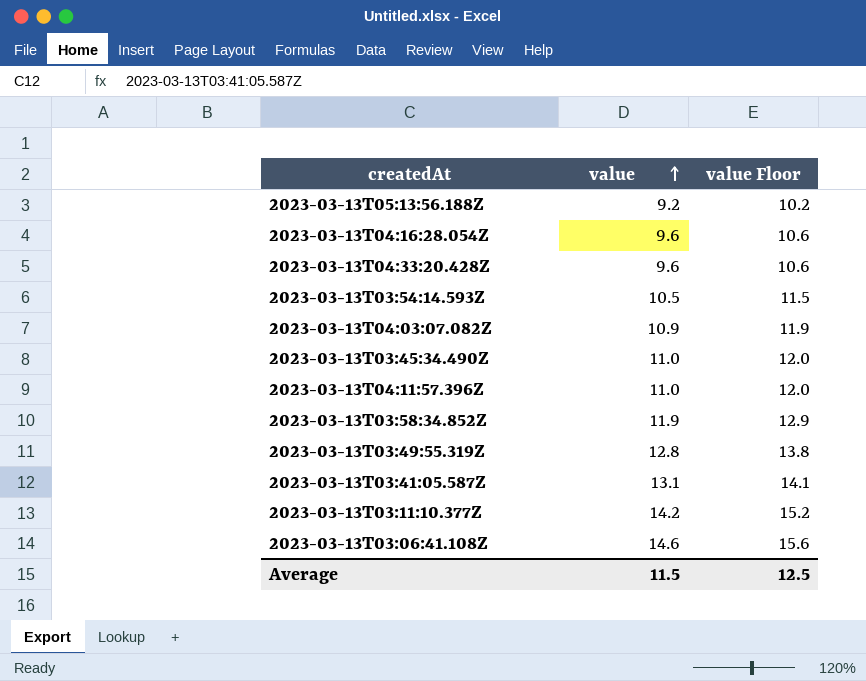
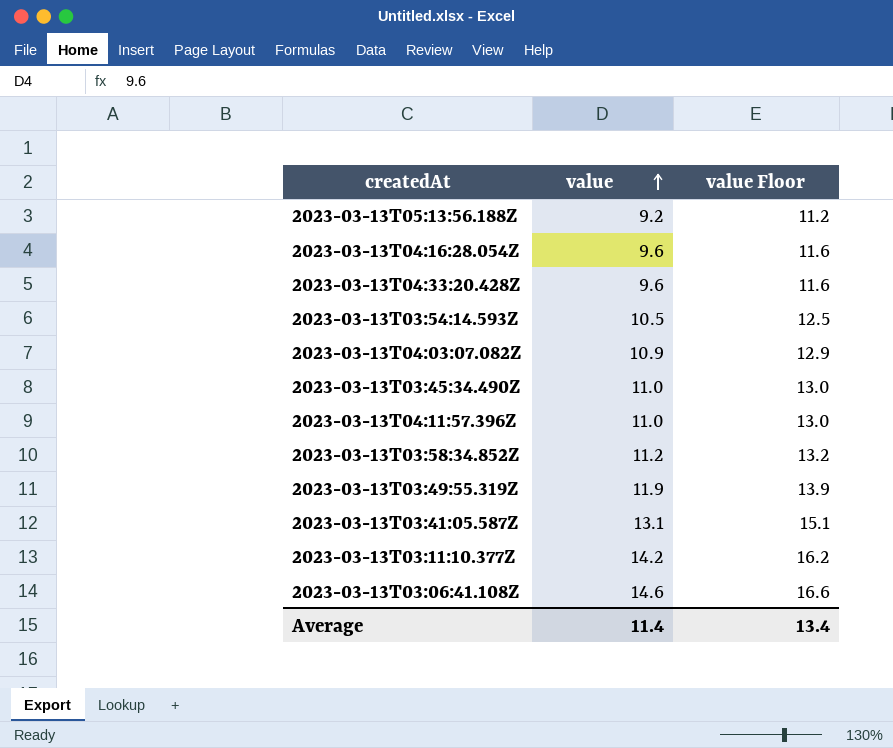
column value Floor | formula: [value] + 1 -> [value] + 2
2023-03-13T03:58:34.852Z | value: 11.9 -> 11.2
2023-03-13T03:49:55.319Z | value: 12.8 -> 11.9
Average | value: 11.5 -> 11.4
Average | value Floor: 12.5 -> 13.4

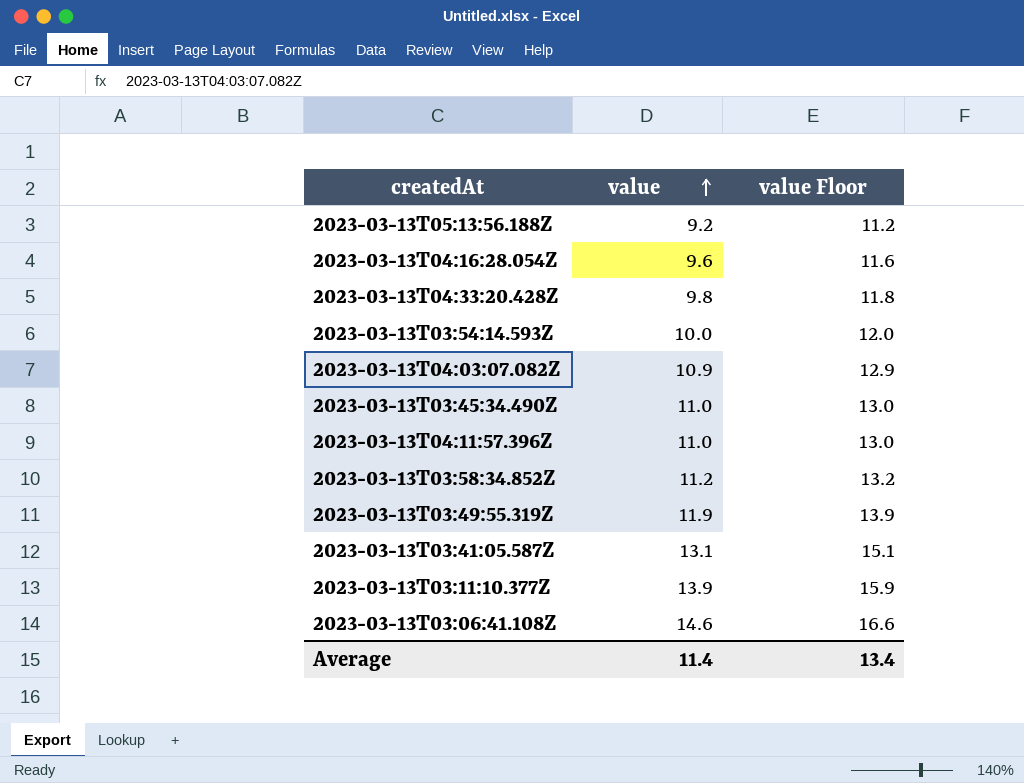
2023-03-13T04:33:20.428Z | value: 9.6 -> 9.8
2023-03-13T04:33:20.428Z | value Floor: 11.6 -> 11.8
2023-03-13T03:54:14.593Z | value: 10.5 -> 10.0
2023-03-13T03:54:14.593Z | value Floor: 12.5 -> 12.0
2023-03-13T03:11:10.377Z | value: 14.2 -> 13.9
2023-03-13T03:11:10.377Z | value Floor: 16.2 -> 15.9

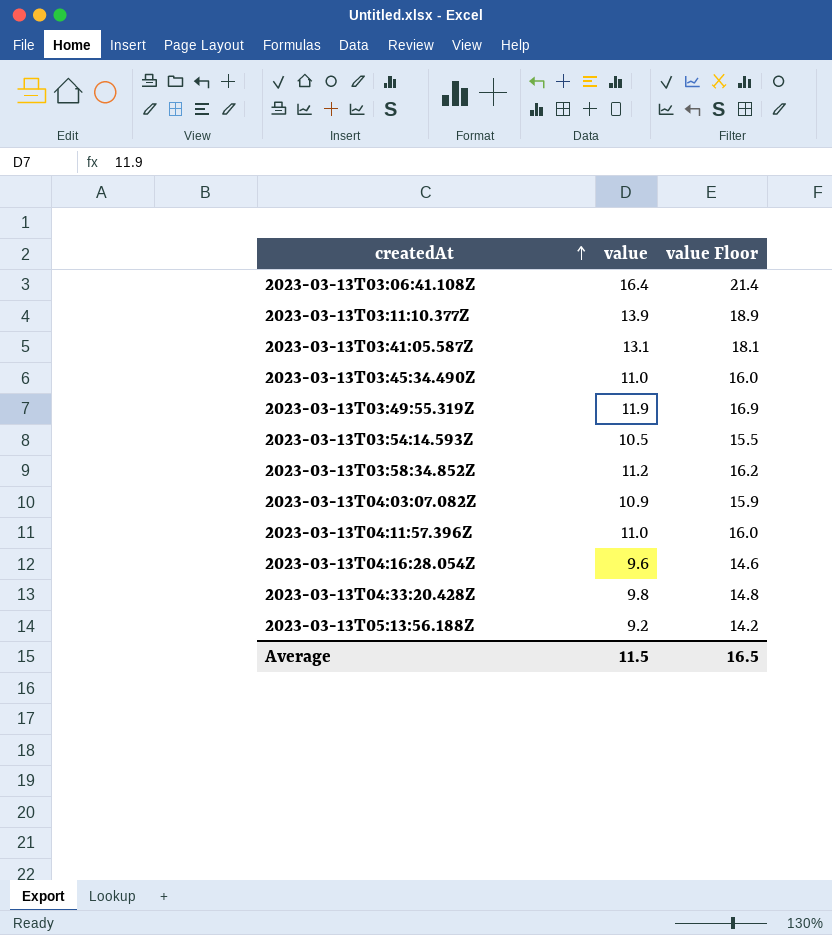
row order: value ascending -> createdAt ascending
column value Floor | formula: [value] + 2 -> [value] + 5
2023-03-13T03:06:41.108Z | value: 14.6 -> 16.4
2023-03-13T03:54:14.593Z | value: 10.0 -> 10.5
Average | value: 11.4 -> 11.5
Average | value Floor: 13.4 -> 16.5

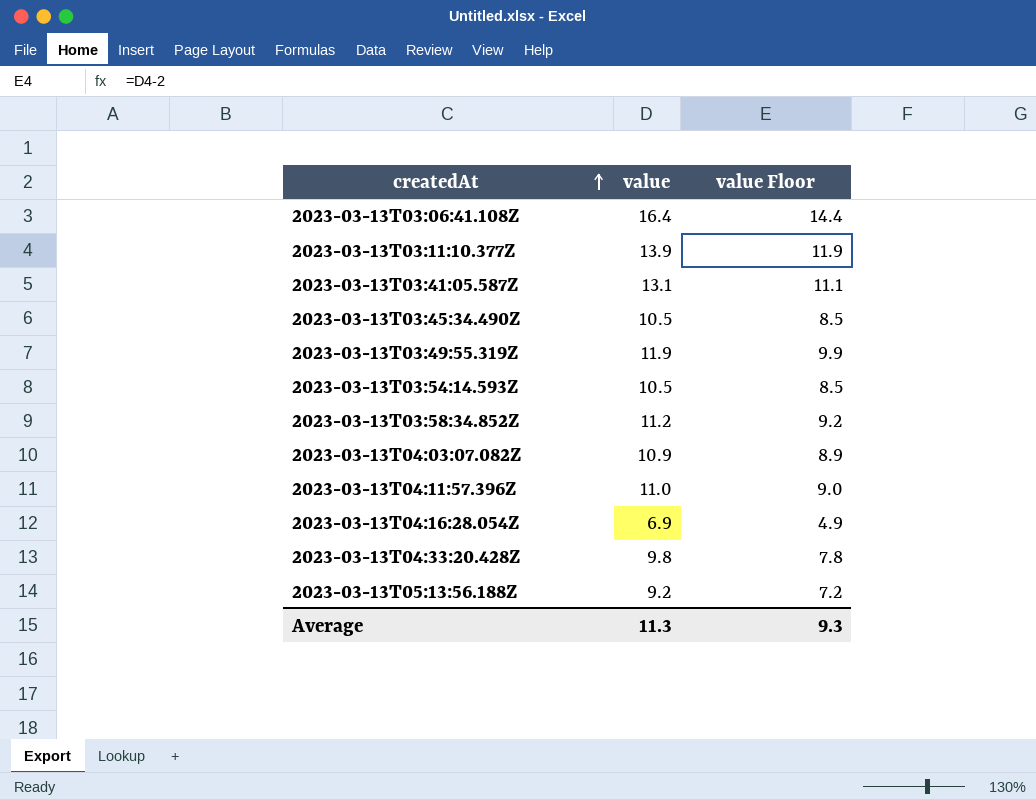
column value Floor | formula: [value] + 5 -> [value] - 2
2023-03-13T03:45:34.490Z | value: 11.0 -> 10.5
2023-03-13T04:16:28.054Z | value: 9.6 -> 6.9
Average | value: 11.5 -> 11.3
Average | value Floor: 16.5 -> 9.3

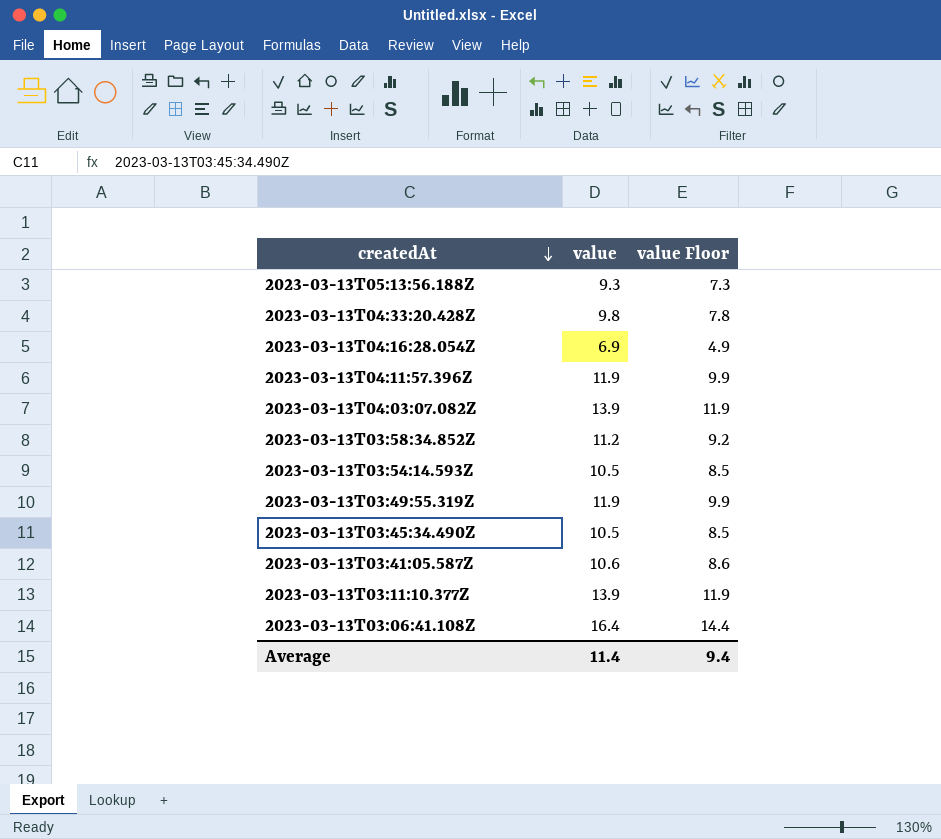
row order: createdAt ascending -> createdAt descending
2023-03-13T05:13:56.188Z | value: 9.2 -> 9.3
2023-03-13T05:13:56.188Z | value Floor: 7.2 -> 7.3
2023-03-13T04:11:57.396Z | value: 11.0 -> 11.9
2023-03-13T04:11:57.396Z | value Floor: 9.0 -> 9.9
2023-03-13T04:03:07.082Z | value: 10.9 -> 13.9
2023-03-13T04:03:07.082Z | value Floor: 8.9 -> 11.9
2023-03-13T03:41:05.587Z | value: 13.1 -> 10.6
2023-03-13T03:41:05.587Z | value Floor: 11.1 -> 8.6
Average | value: 11.3 -> 11.4
Average | value Floor: 9.3 -> 9.4

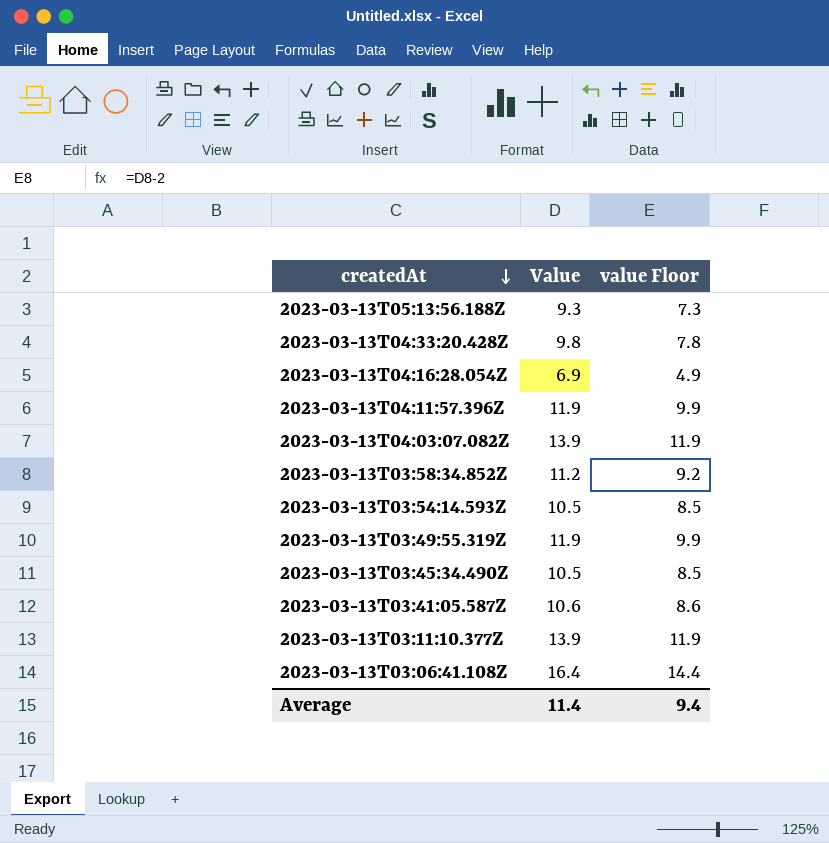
column name: value -> Value

